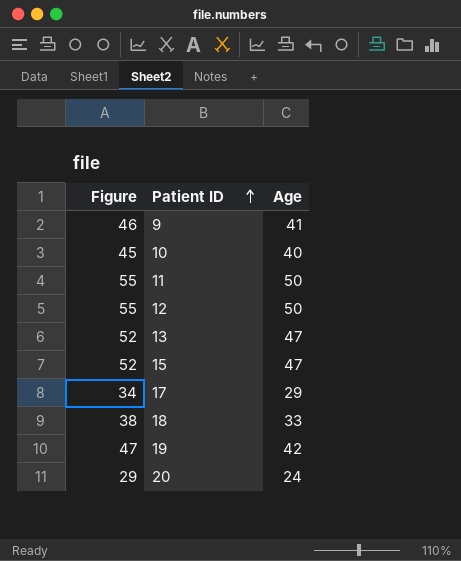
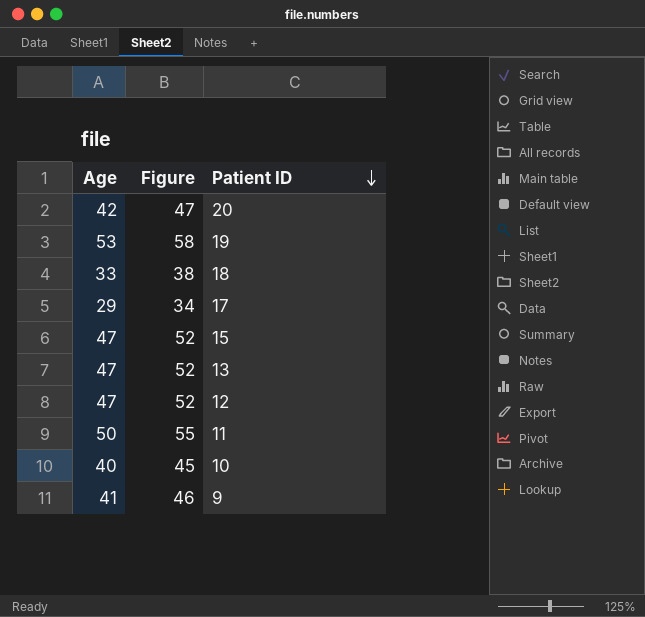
row order: Patient ID ascending -> Patient ID descending
column Age | position: 3 -> 1
20 | Age: 24 -> 42
20 | Figure: 29 -> 47
19 | Age: 42 -> 53
19 | Figure: 47 -> 58
12 | Age: 50 -> 47
12 | Figure: 55 -> 52

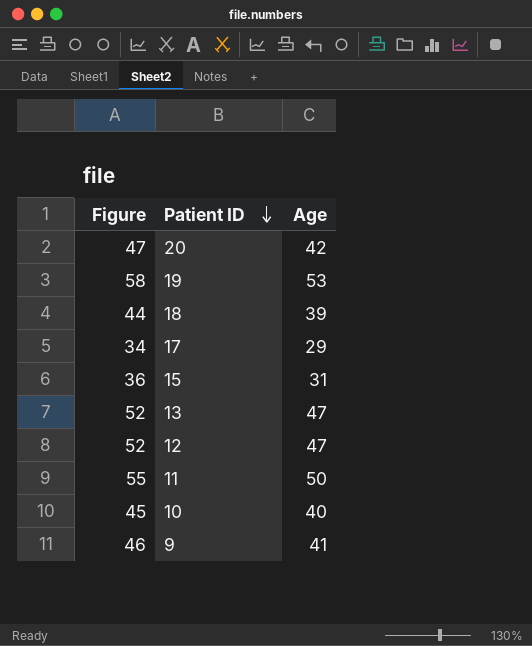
column Age | position: 1 -> 3
18 | Figure: 38 -> 44
18 | Age: 33 -> 39
15 | Figure: 52 -> 36
15 | Age: 47 -> 31

